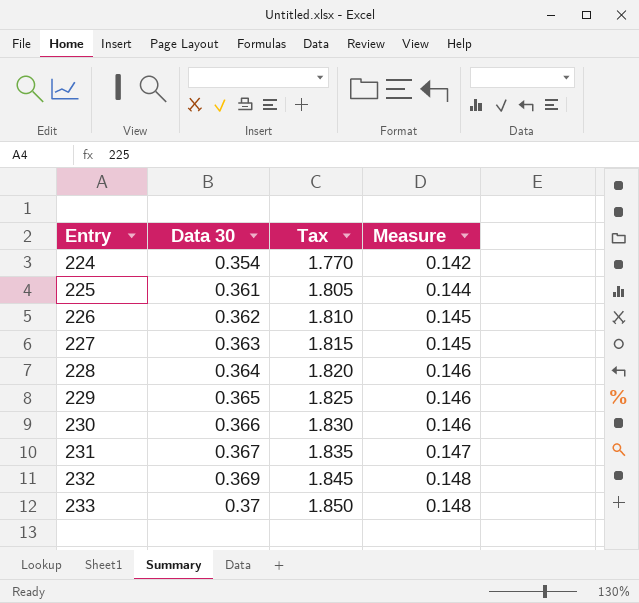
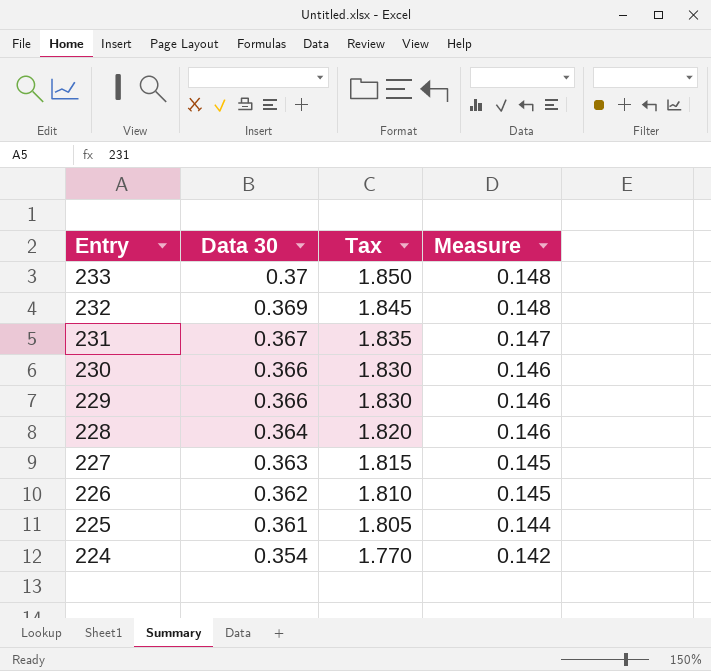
row order: Entry ascending -> Entry descending
229 | Data 30: 0.365 -> 0.366
229 | Tax: 1.825 -> 1.830

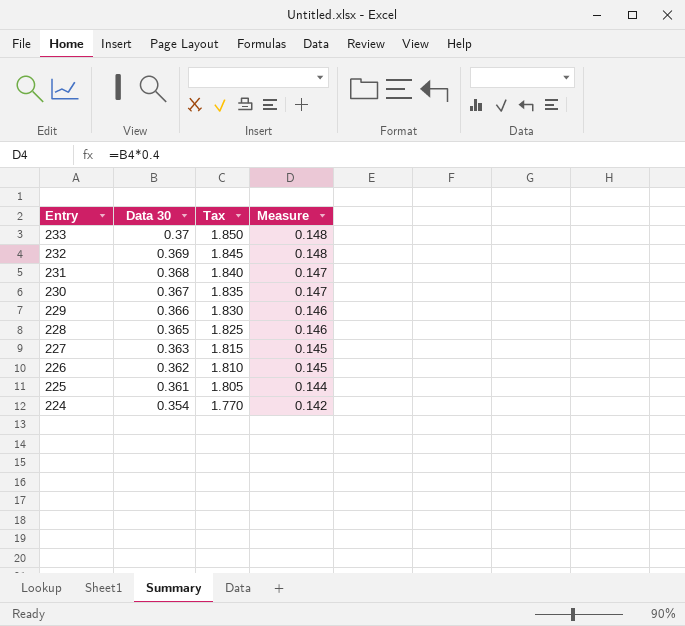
231 | Data 30: 0.367 -> 0.368
231 | Tax: 1.835 -> 1.840
230 | Data 30: 0.366 -> 0.367
230 | Tax: 1.830 -> 1.835
230 | Measure: 0.146 -> 0.147
228 | Data 30: 0.364 -> 0.365
228 | Tax: 1.820 -> 1.825

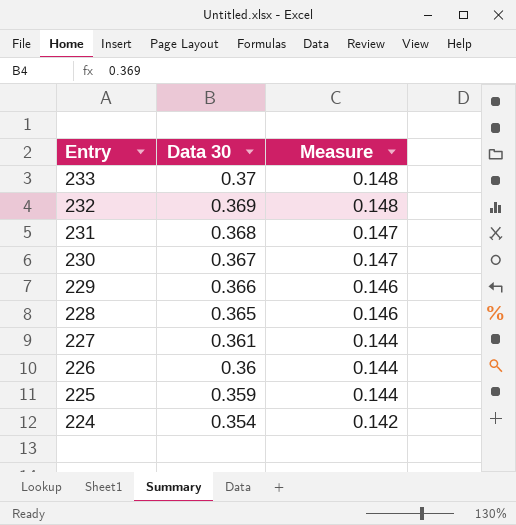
column Tax | formula: [Data 30] * 5 -> none
227 | Data 30: 0.363 -> 0.361
227 | Measure: 0.145 -> 0.144
226 | Data 30: 0.362 -> 0.36
226 | Measure: 0.145 -> 0.144
225 | Data 30: 0.361 -> 0.359

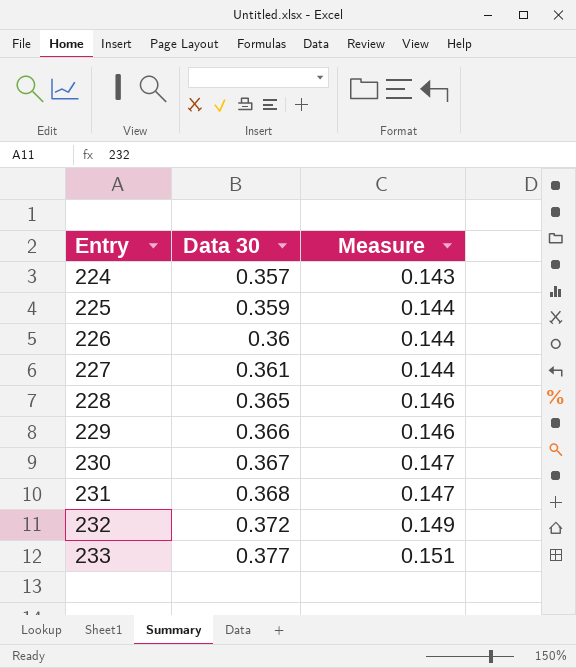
row order: Entry descending -> Entry ascending
224 | Data 30: 0.354 -> 0.357
224 | Measure: 0.142 -> 0.143
232 | Data 30: 0.369 -> 0.372
232 | Measure: 0.148 -> 0.149
233 | Data 30: 0.37 -> 0.377
233 | Measure: 0.148 -> 0.151

